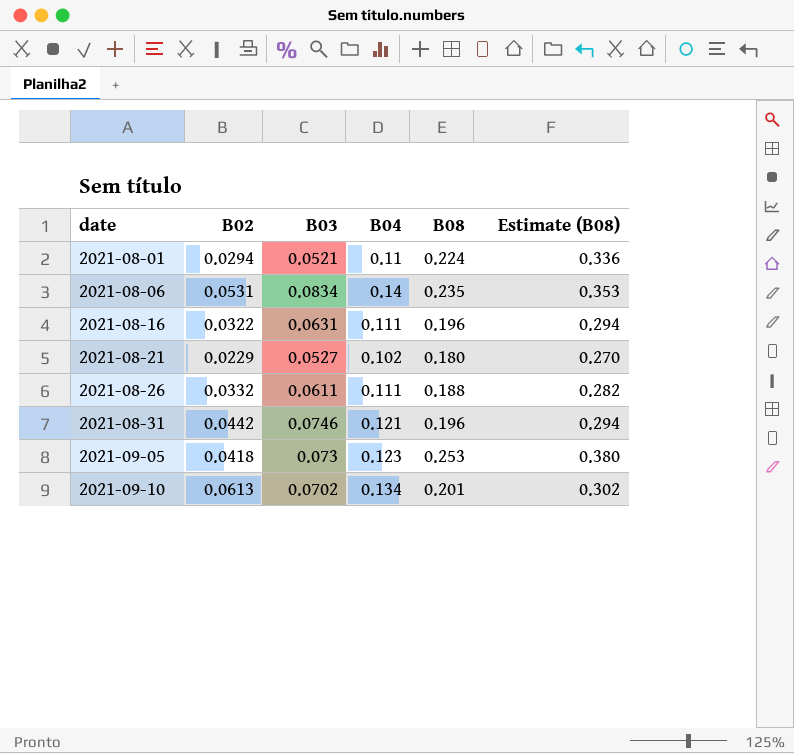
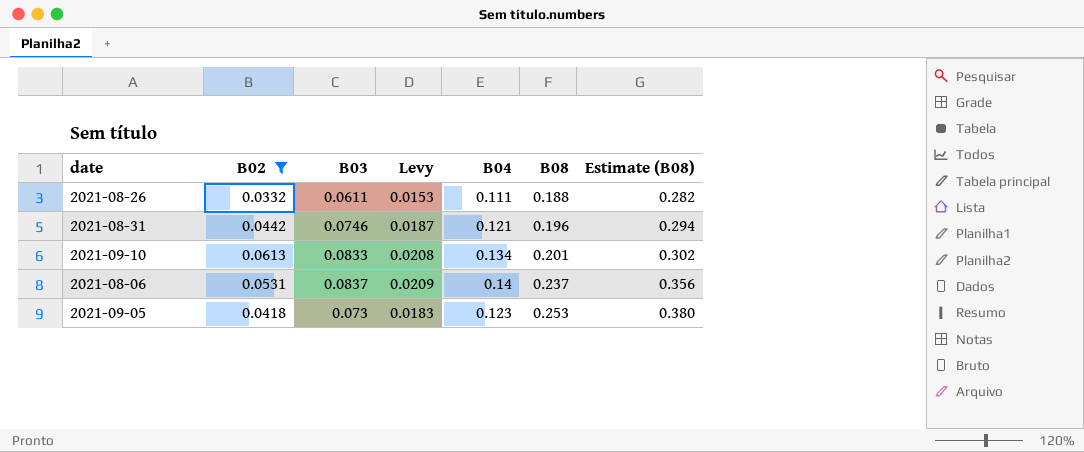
filter: none -> B02 >= 0.0332
row order: date ascending -> B08 ascending
column Levy | formula: none -> [B03] * 0.25
2021-09-10 | B03: 0.0702 -> 0.0833
2021-08-06 | B03: 0.0834 -> 0.0837
2021-08-06 | B08: 0.235 -> 0.237
2021-08-06 | Estimate (B08): 0.353 -> 0.356

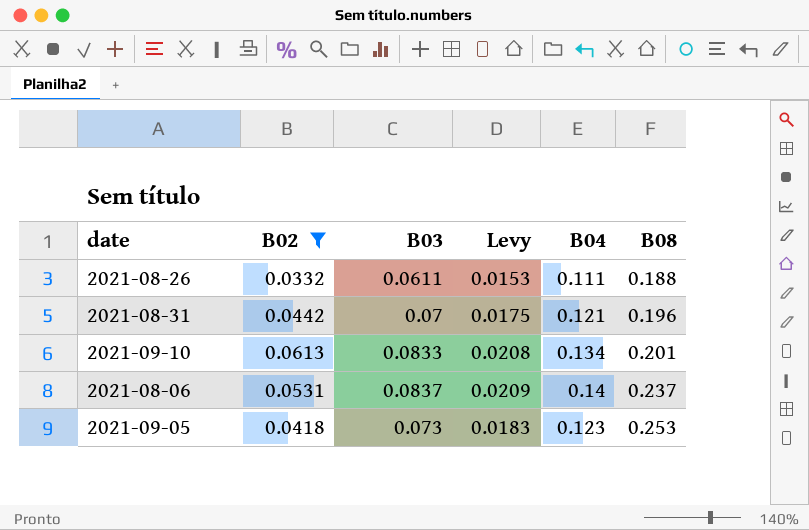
column Estimate (B08) | formula: [B08] * 1.5 -> none
2021-08-31 | B03: 0.0746 -> 0.07
2021-08-31 | Levy: 0.0187 -> 0.0175

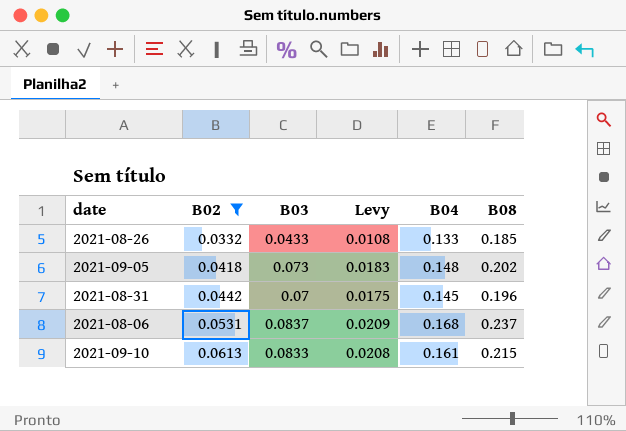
row order: B08 ascending -> B02 ascending
2021-08-26 | B03: 0.0611 -> 0.0433
2021-08-26 | Levy: 0.0153 -> 0.0108
2021-08-26 | B04: 0.111 -> 0.133
2021-08-26 | B08: 0.188 -> 0.185
2021-09-05 | B04: 0.123 -> 0.148
2021-09-05 | B08: 0.253 -> 0.202
2021-08-31 | B04: 0.121 -> 0.145
2021-08-06 | B04: 0.14 -> 0.168
2021-09-10 | B04: 0.134 -> 0.161
2021-09-10 | B08: 0.201 -> 0.215

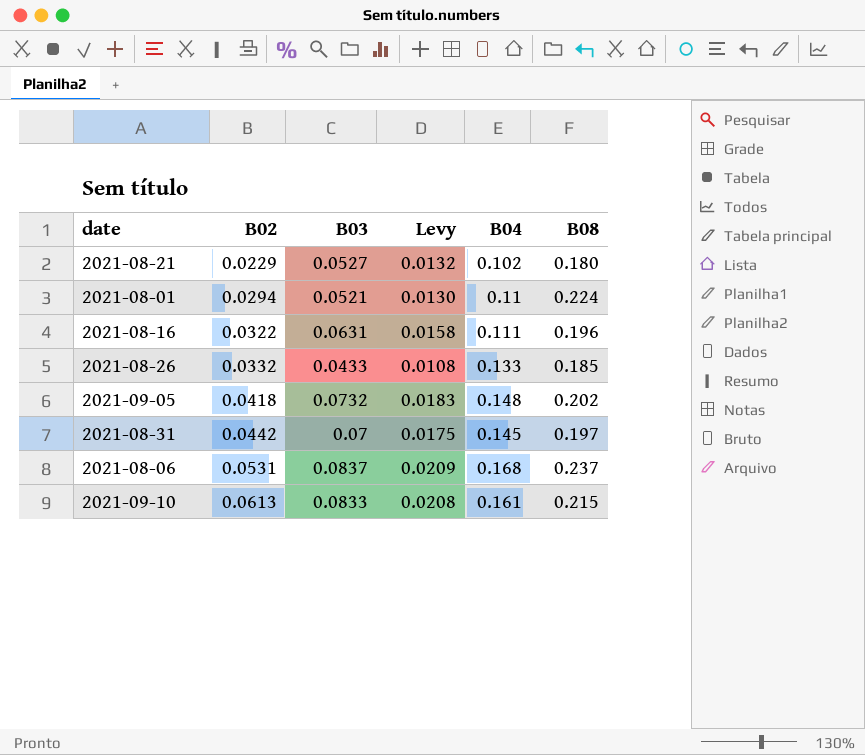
filter: B02 >= 0.0332 -> none
2021-09-05 | B03: 0.073 -> 0.0732
2021-08-31 | B08: 0.196 -> 0.197

